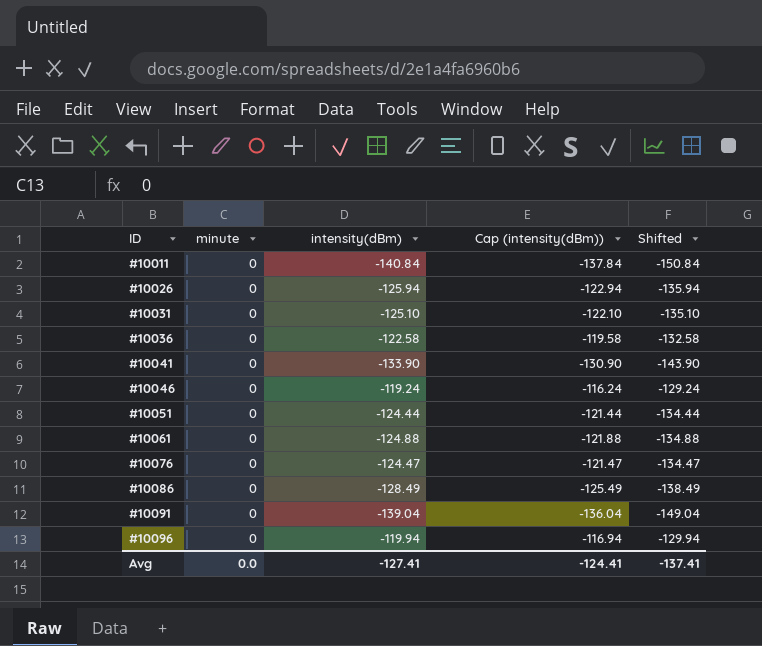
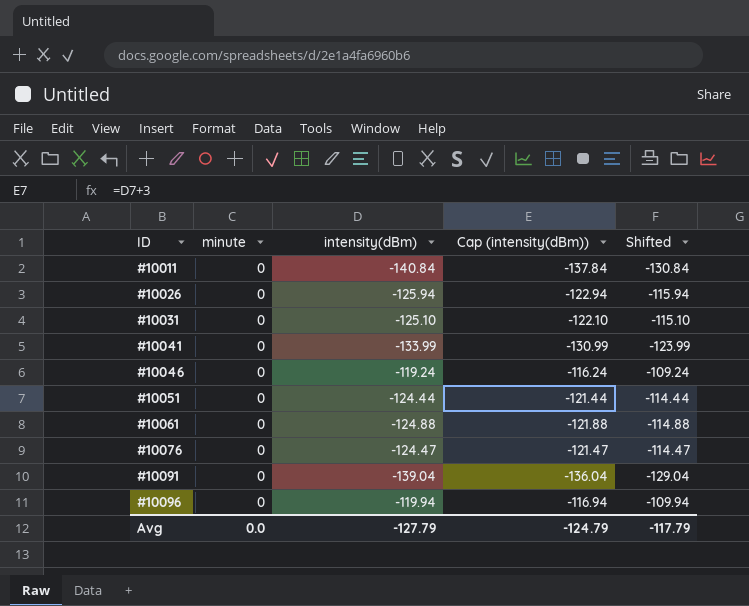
column Shifted | formula: [intensity(dBm)] - 10 -> [intensity(dBm)] + 10
row #10036: 0 | -122.58 | -119.58 | -132.58 -> none
row #10086: 0 | -128.49 | -125.49 | -138.49 -> none
#10041 | intensity(dBm): -133.90 -> -133.99
#10041 | Cap (intensity(dBm)): -130.90 -> -130.99
Avg | intensity(dBm): -127.41 -> -127.79
Avg | Cap (intensity(dBm)): -124.41 -> -124.79
Avg | Shifted: -137.41 -> -117.79

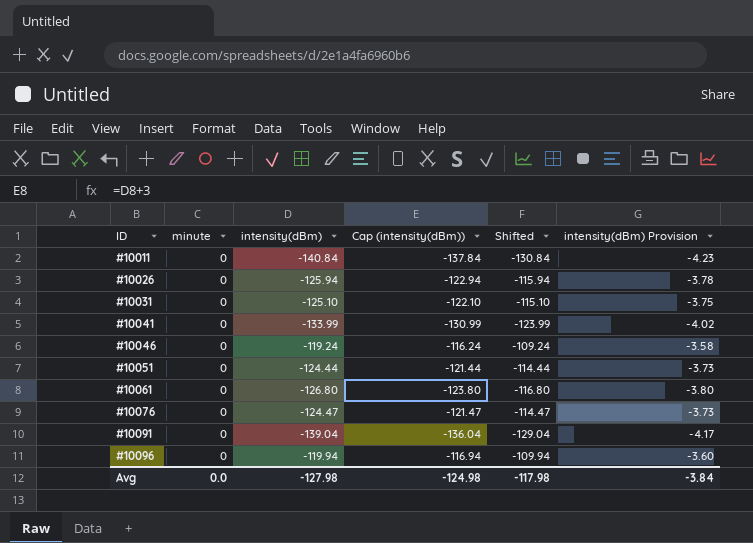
column intensity(dBm) Provision | formula: none -> [intensity(dBm)] * 0.03
#10061 | intensity(dBm): -124.88 -> -126.80
#10061 | Cap (intensity(dBm)): -121.88 -> -123.80
#10061 | Shifted: -114.88 -> -116.80
Avg | intensity(dBm): -127.79 -> -127.98
Avg | Cap (intensity(dBm)): -124.79 -> -124.98
Avg | Shifted: -117.79 -> -117.98

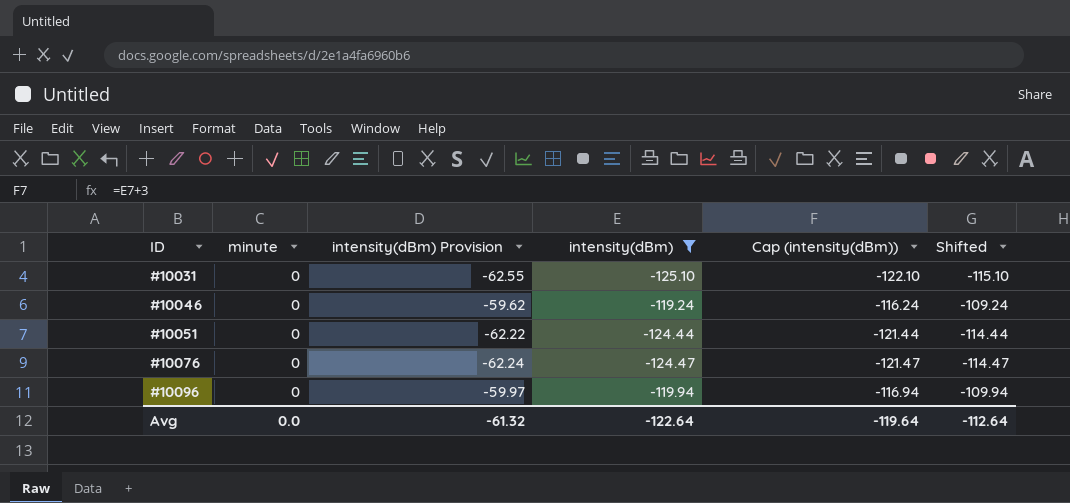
filter: none -> intensity(dBm) >= -125.10
column intensity(dBm) Provision | formula: [intensity(dBm)] * 0.03 -> [intensity(dBm)] * 0.5
column intensity(dBm) Provision | position: 6 -> 3
Avg | intensity(dBm) Provision: -3.84 -> -61.32
Avg | intensity(dBm): -127.98 -> -122.64
Avg | Cap (intensity(dBm)): -124.98 -> -119.64
Avg | Shifted: -117.98 -> -112.64

